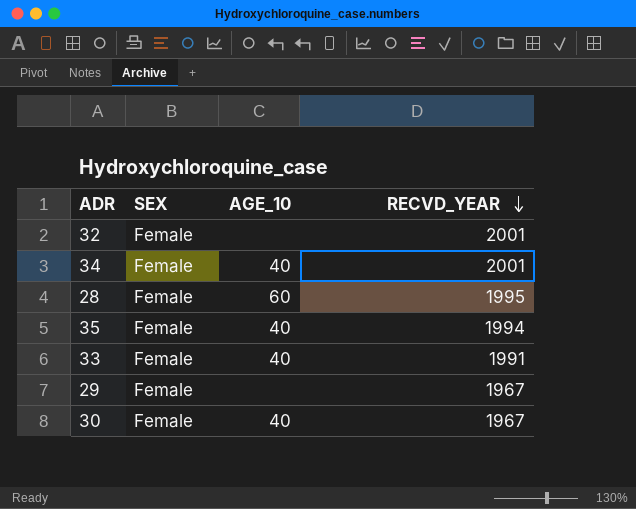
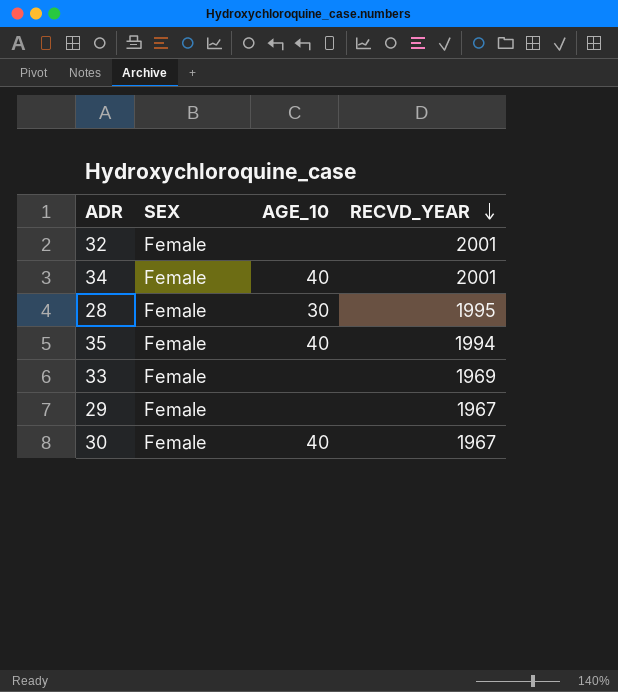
28 | AGE_10: 60 -> 30
33 | AGE_10: 40 -> none
33 | RECVD_YEAR: 1991 -> 1969

